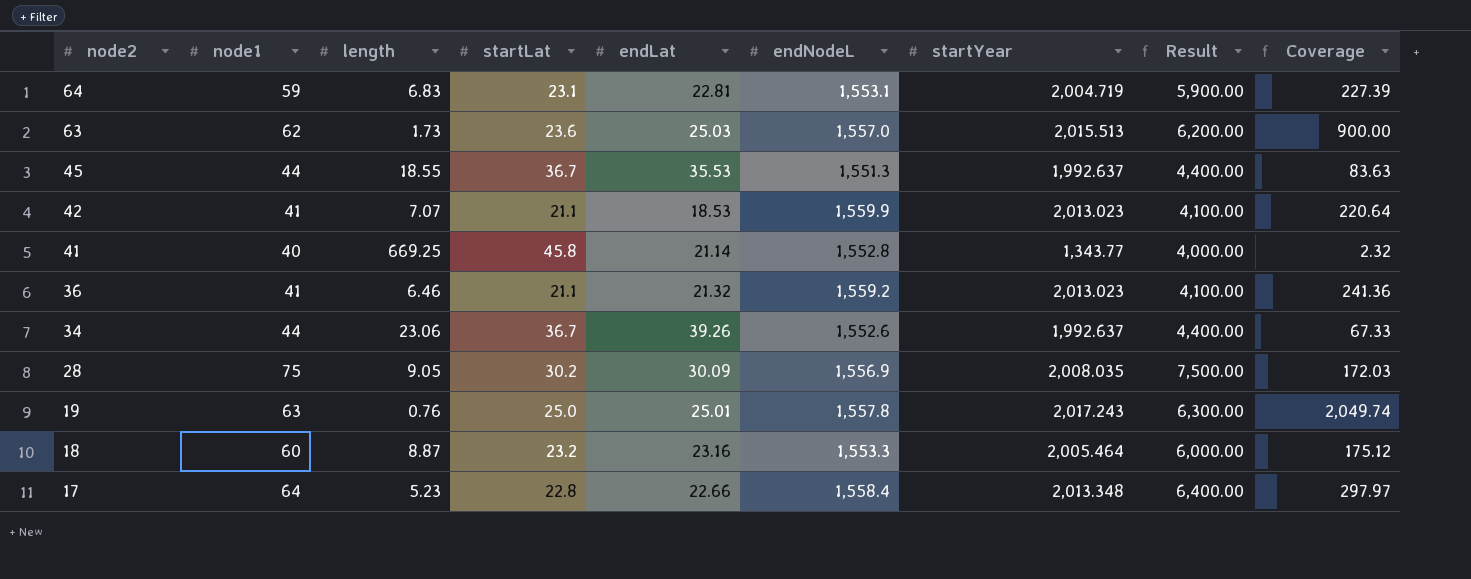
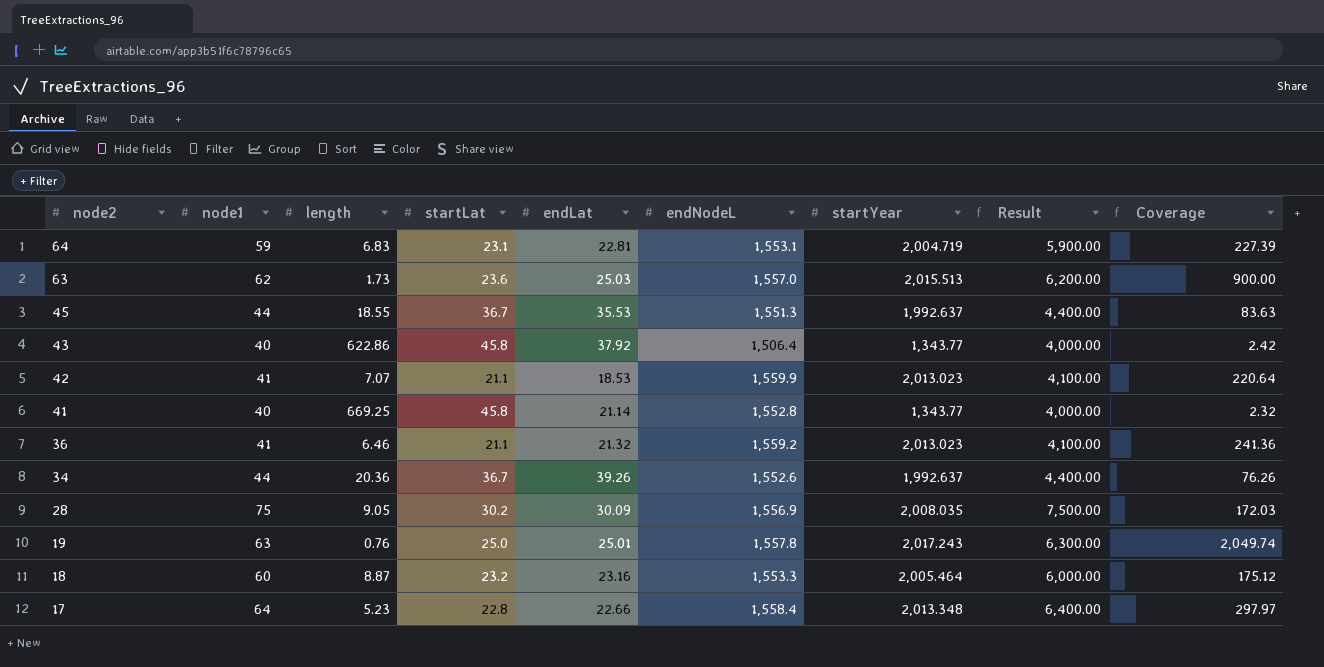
row 43: none -> 40 | 622.86 | 45.8 | 37.92 | 1,506.4 | 1,343.77 | 4,000.00 | 2.42
34 | length: 23.06 -> 20.36
34 | Coverage: 67.33 -> 76.26

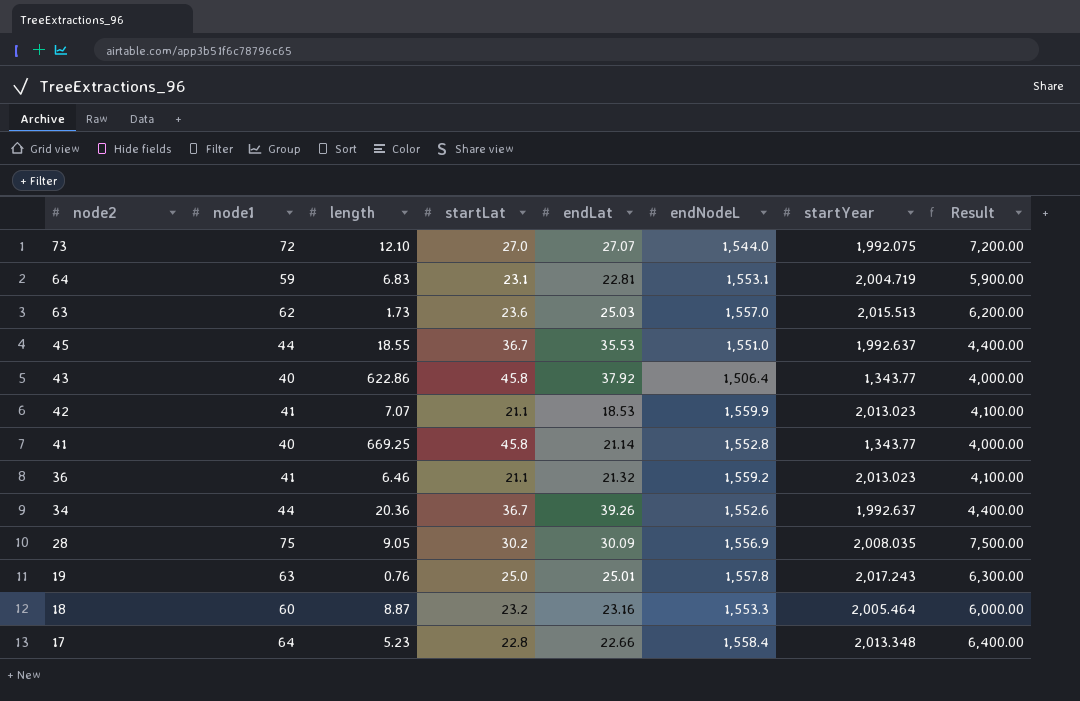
column Coverage | formula: [endNodeL] / [length] -> none
row 73: none -> 72 | 12.10 | 27.0 | 27.07 | 1,544.0 | 1,992.075 | 7,200.00
45 | endNodeL: 1,551.3 -> 1,551.0

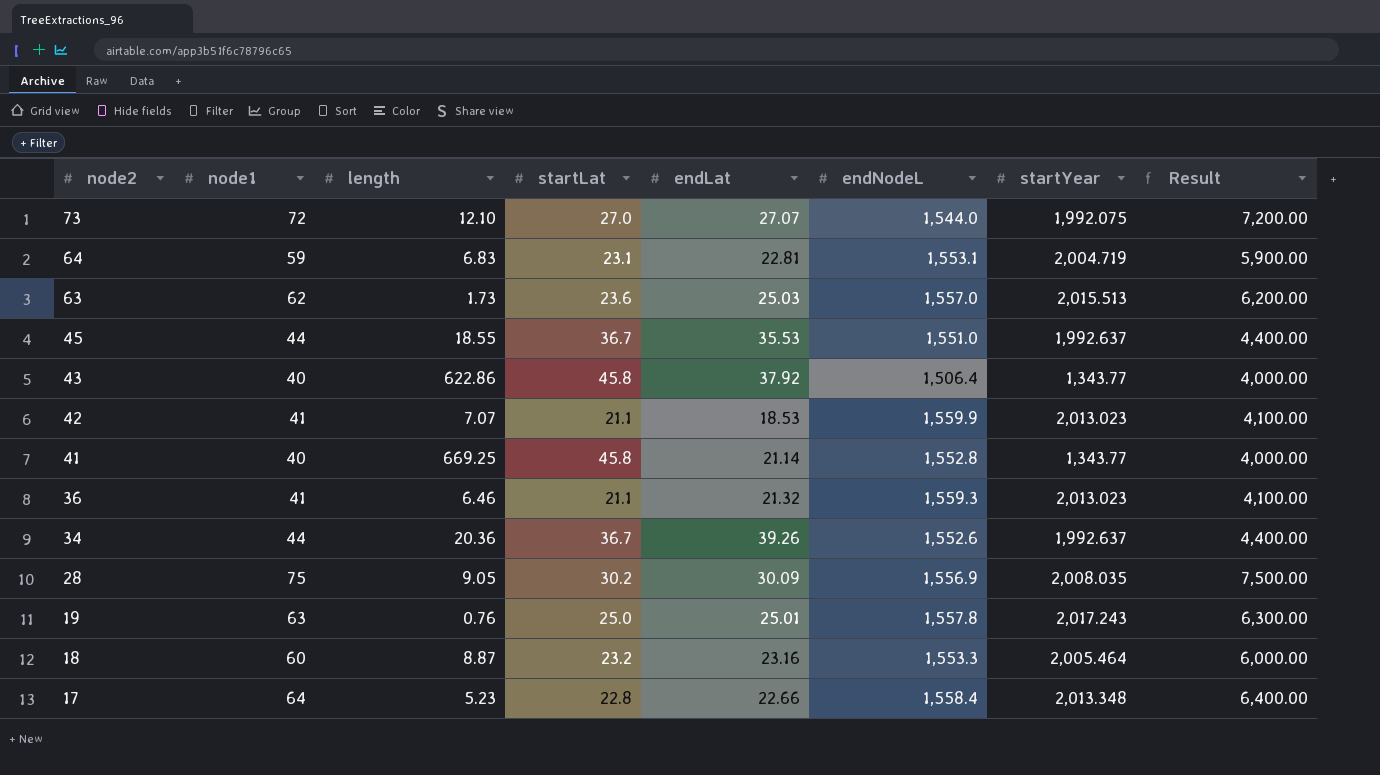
36 | endNodeL: 1,559.2 -> 1,559.3

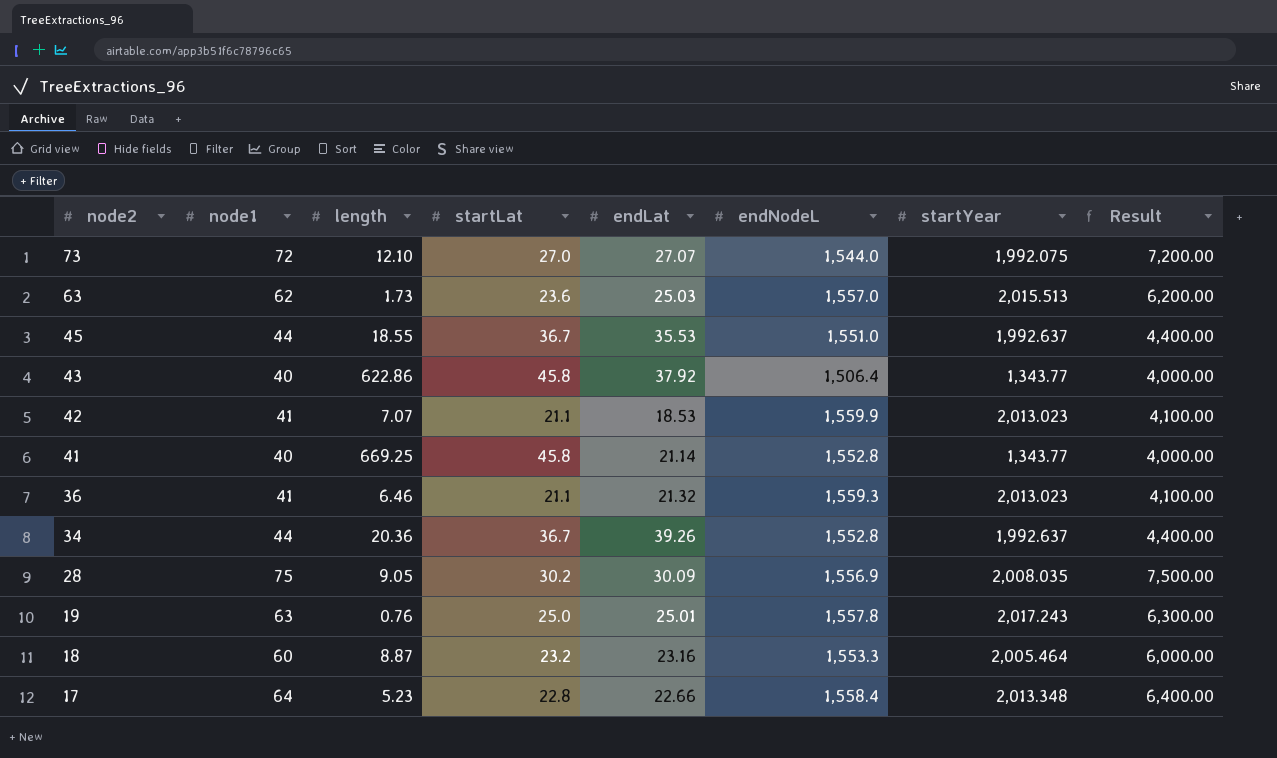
row 64: 59 | 6.83 | 23.1 | 22.81 | 1,553.1 | 2,004.719 | 5,900.00 -> none
34 | endNodeL: 1,552.6 -> 1,552.8

